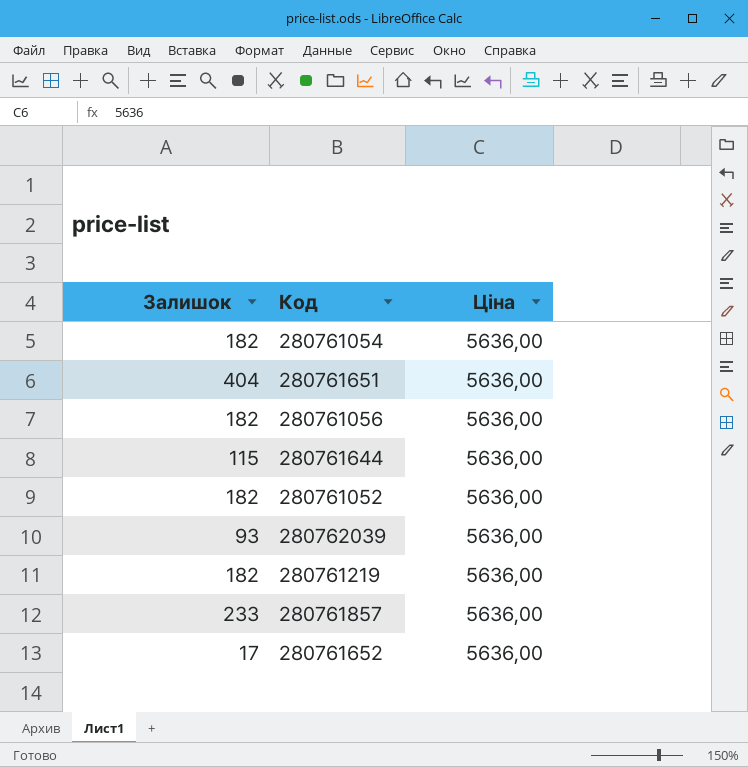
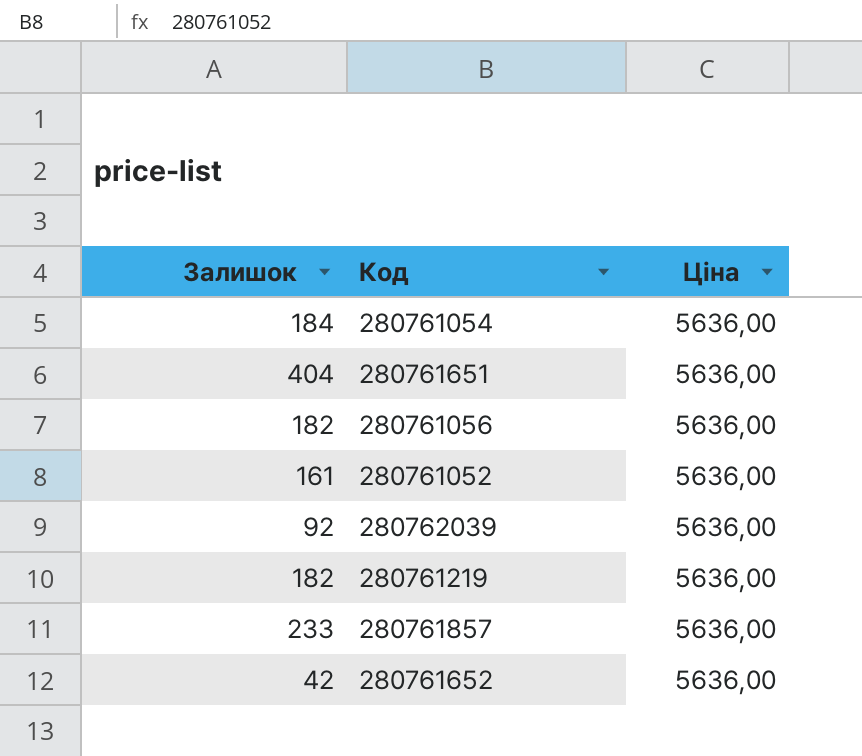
row 280761644: 115 | 5636,00 -> none
280761054 | Залишок: 182 -> 184
280761052 | Залишок: 182 -> 161
280762039 | Залишок: 93 -> 92
280761652 | Залишок: 17 -> 42

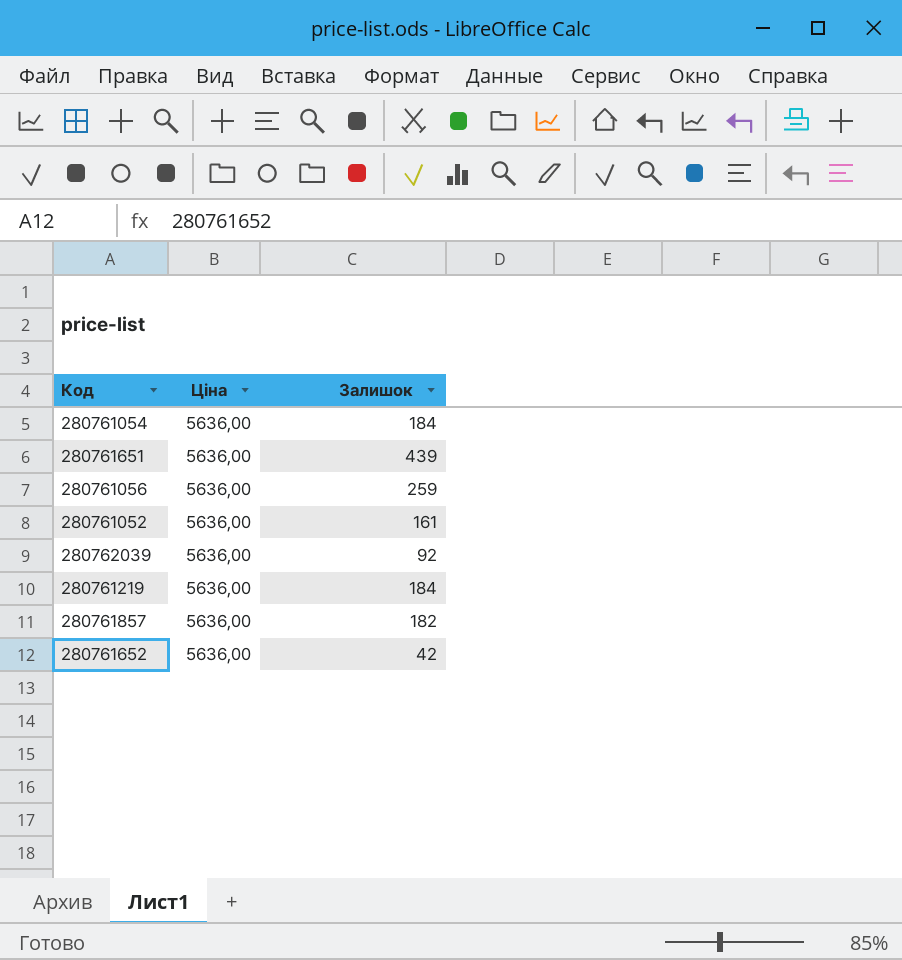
column Залишок | position: 1 -> 3
280761651 | Залишок: 404 -> 439
280761056 | Залишок: 182 -> 259
280761219 | Залишок: 182 -> 184
280761857 | Залишок: 233 -> 182

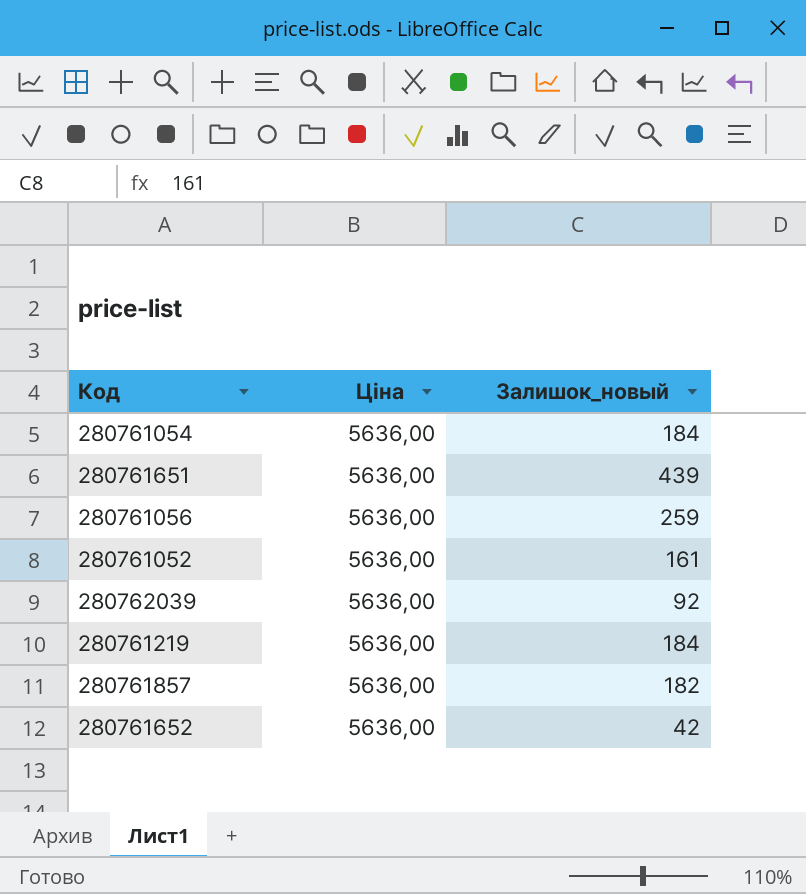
column name: Залишок -> Залишок_новый

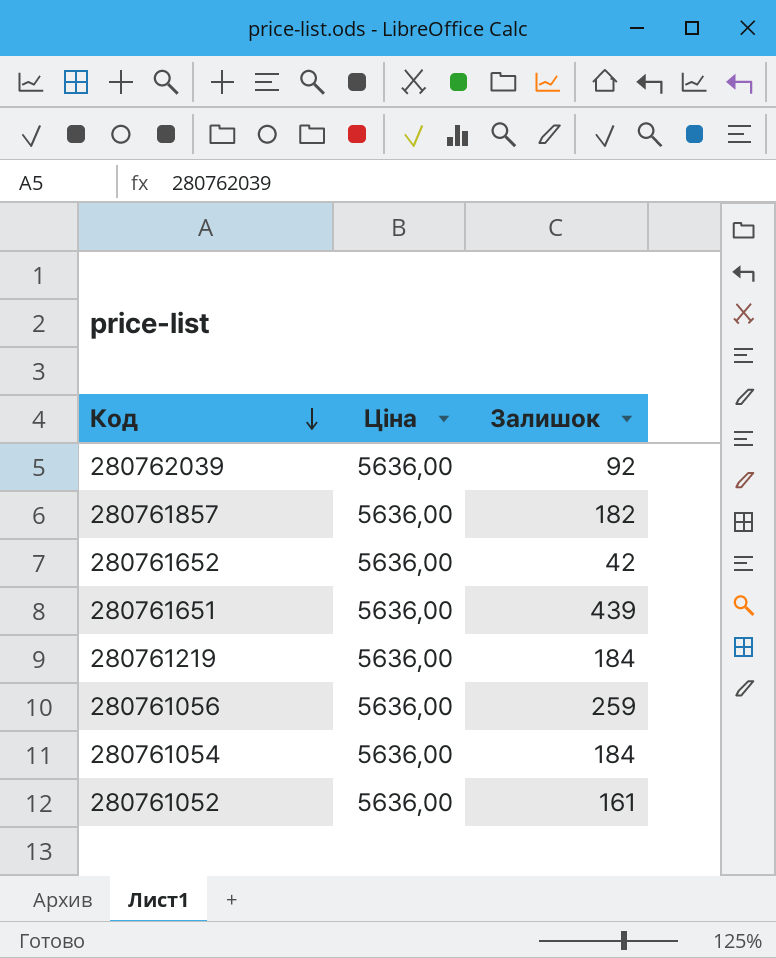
row order: none -> Код descending
column name: Залишок_новый -> Залишок

